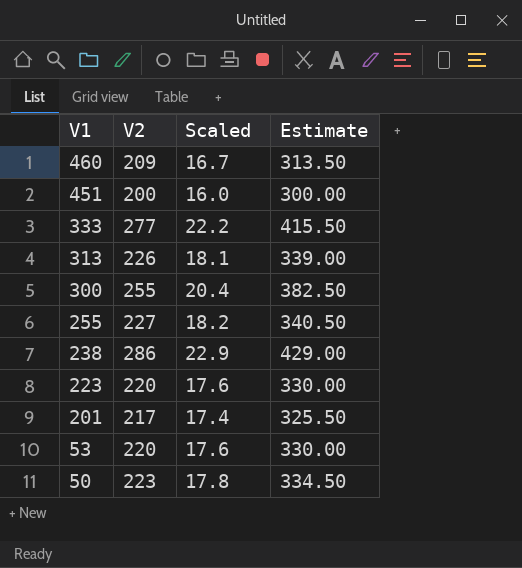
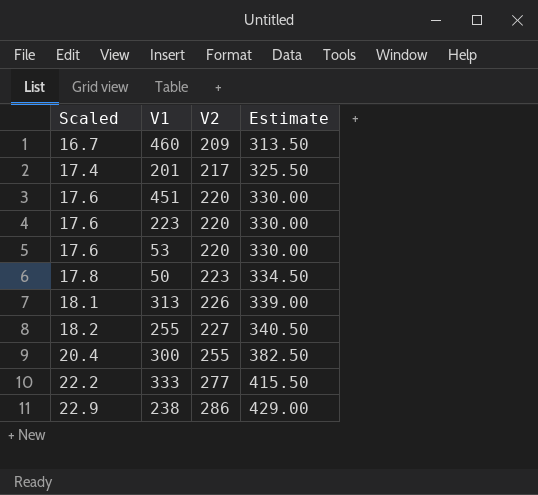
row order: V1 descending -> Scaled ascending
column Scaled | position: 3 -> 1
451 | Scaled: 16.0 -> 17.6
451 | V2: 200 -> 220
451 | Estimate: 300.00 -> 330.00

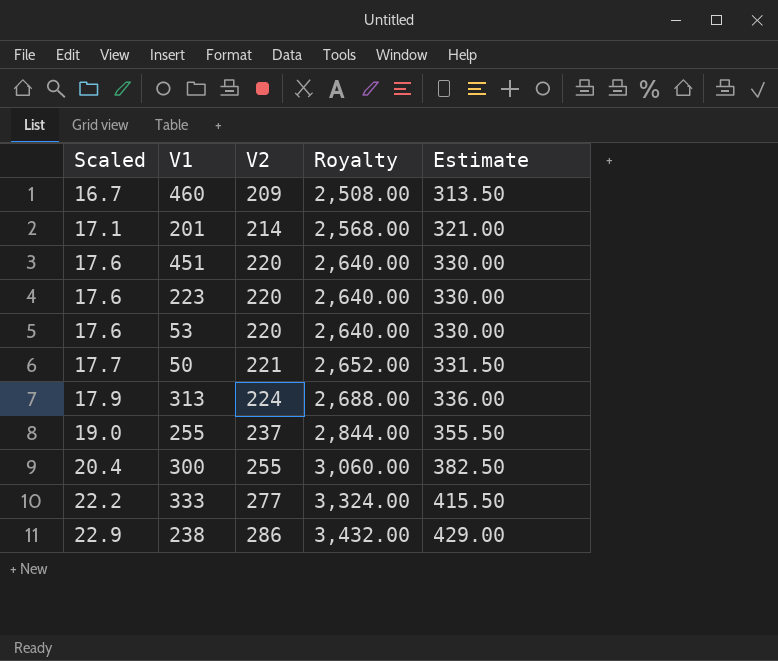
column Royalty | formula: none -> [V2] * 12
201 | Scaled: 17.4 -> 17.1
201 | V2: 217 -> 214
201 | Estimate: 325.50 -> 321.00
50 | Scaled: 17.8 -> 17.7
50 | V2: 223 -> 221
50 | Estimate: 334.50 -> 331.50
313 | Scaled: 18.1 -> 17.9
313 | V2: 226 -> 224
313 | Estimate: 339.00 -> 336.00
255 | Scaled: 18.2 -> 19.0
255 | V2: 227 -> 237
255 | Estimate: 340.50 -> 355.50

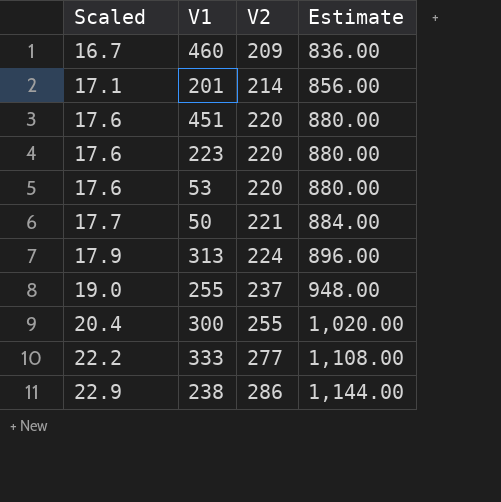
column Royalty | formula: [V2] * 12 -> none
column Estimate | formula: [V2] * 1.5 -> [V2] * 4

